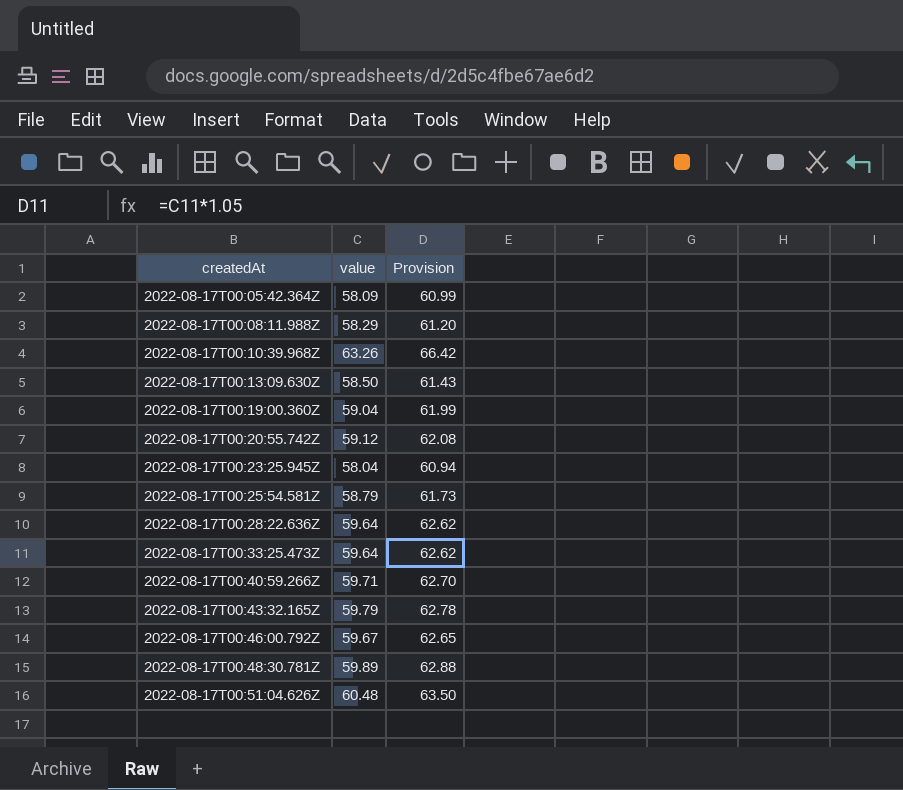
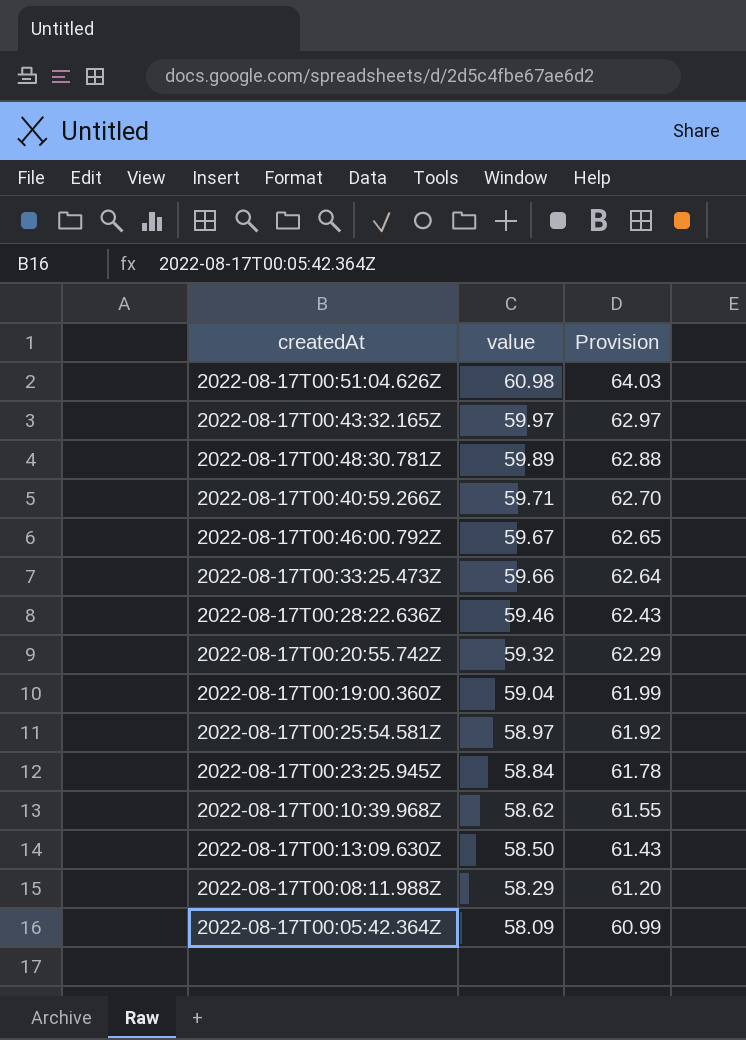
row order: createdAt ascending -> value descending
2022-08-17T00:51:04.626Z | value: 60.48 -> 60.98
2022-08-17T00:51:04.626Z | Provision: 63.50 -> 64.03
2022-08-17T00:43:32.165Z | value: 59.79 -> 59.97
2022-08-17T00:43:32.165Z | Provision: 62.78 -> 62.97
2022-08-17T00:33:25.473Z | value: 59.64 -> 59.66
2022-08-17T00:33:25.473Z | Provision: 62.62 -> 62.64
2022-08-17T00:28:22.636Z | value: 59.64 -> 59.46
2022-08-17T00:28:22.636Z | Provision: 62.62 -> 62.43
2022-08-17T00:20:55.742Z | value: 59.12 -> 59.32
2022-08-17T00:20:55.742Z | Provision: 62.08 -> 62.29
2022-08-17T00:25:54.581Z | value: 58.79 -> 58.97
2022-08-17T00:25:54.581Z | Provision: 61.73 -> 61.92
2022-08-17T00:23:25.945Z | value: 58.04 -> 58.84
2022-08-17T00:23:25.945Z | Provision: 60.94 -> 61.78
2022-08-17T00:10:39.968Z | value: 63.26 -> 58.62
2022-08-17T00:10:39.968Z | Provision: 66.42 -> 61.55

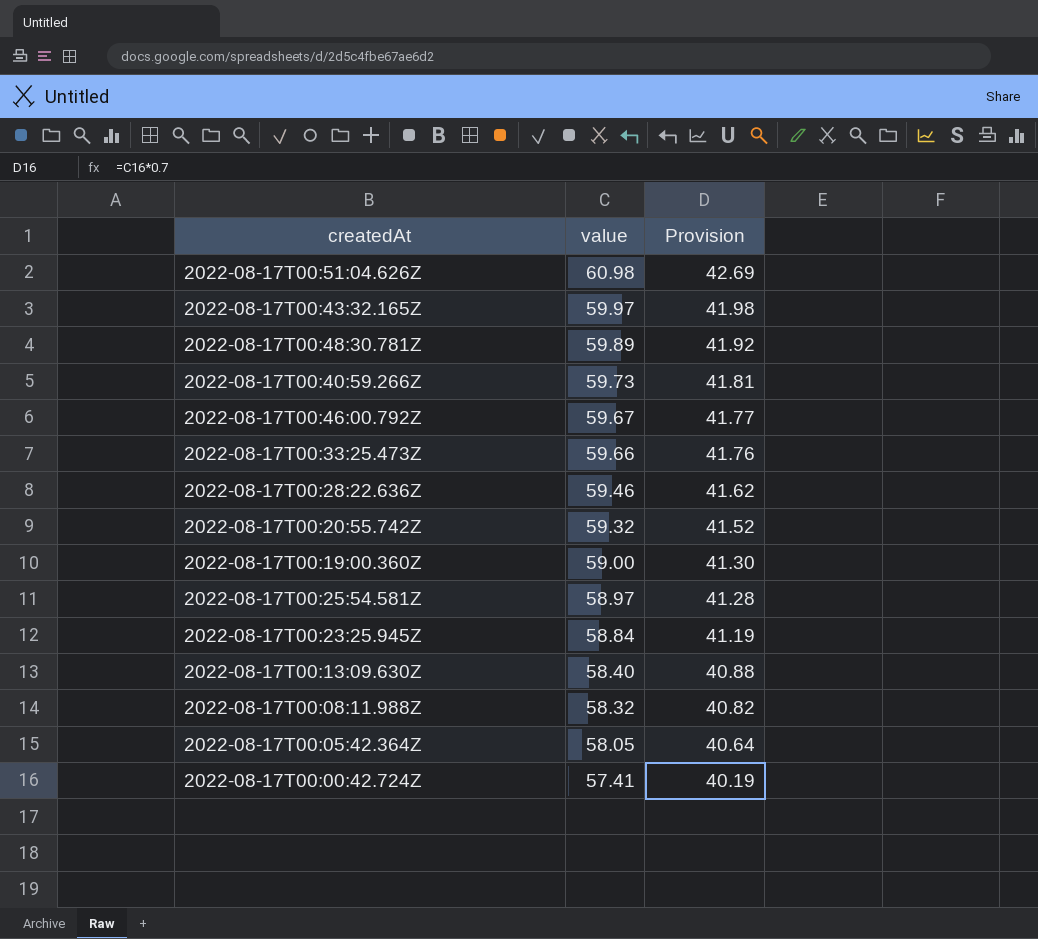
column Provision | formula: [value] * 1.05 -> [value] * 0.7
row 2022-08-17T00:10:39.968Z: 58.62 | 61.55 -> none
2022-08-17T00:40:59.266Z | value: 59.71 -> 59.73
2022-08-17T00:19:00.360Z | value: 59.04 -> 59.00
2022-08-17T00:13:09.630Z | value: 58.50 -> 58.40
2022-08-17T00:08:11.988Z | value: 58.29 -> 58.32
2022-08-17T00:05:42.364Z | value: 58.09 -> 58.05
row 2022-08-17T00:00:42.724Z: none -> 57.41 | 40.19

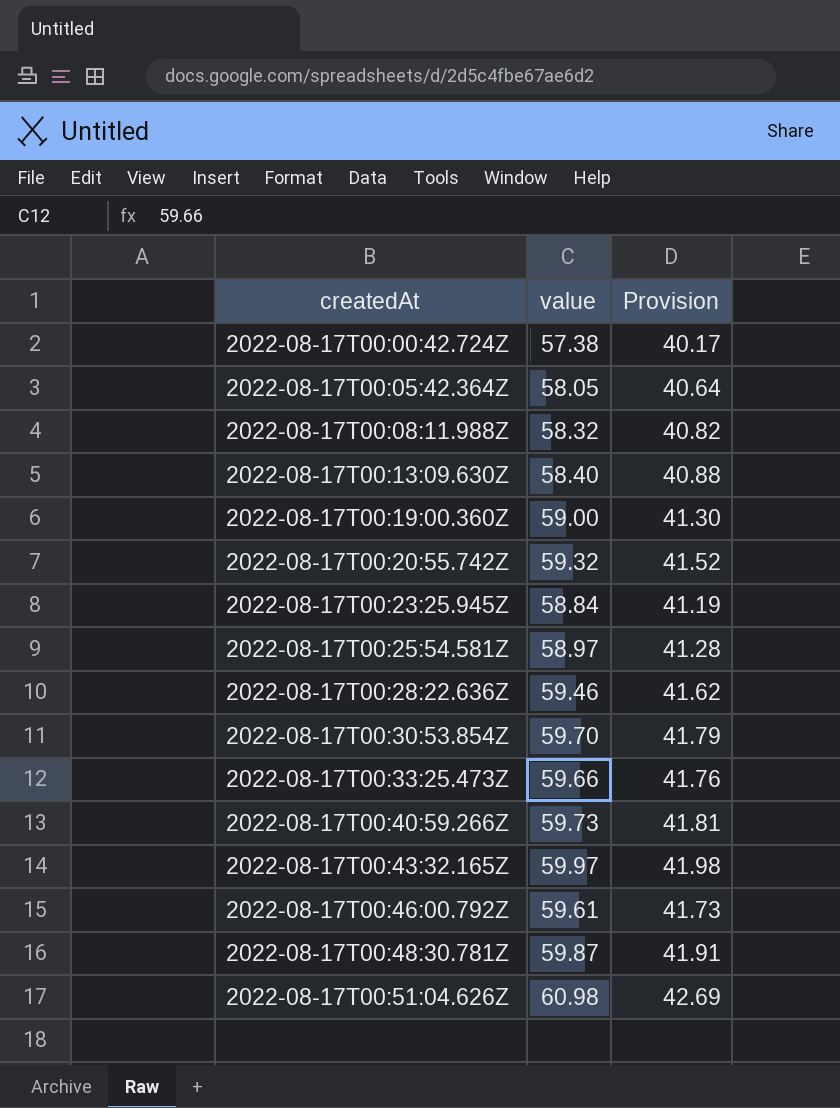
row order: value descending -> createdAt ascending
2022-08-17T00:00:42.724Z | value: 57.41 -> 57.38
2022-08-17T00:00:42.724Z | Provision: 40.19 -> 40.17
row 2022-08-17T00:30:53.854Z: none -> 59.70 | 41.79
2022-08-17T00:46:00.792Z | value: 59.67 -> 59.61
2022-08-17T00:46:00.792Z | Provision: 41.77 -> 41.73
2022-08-17T00:48:30.781Z | value: 59.89 -> 59.87
2022-08-17T00:48:30.781Z | Provision: 41.92 -> 41.91

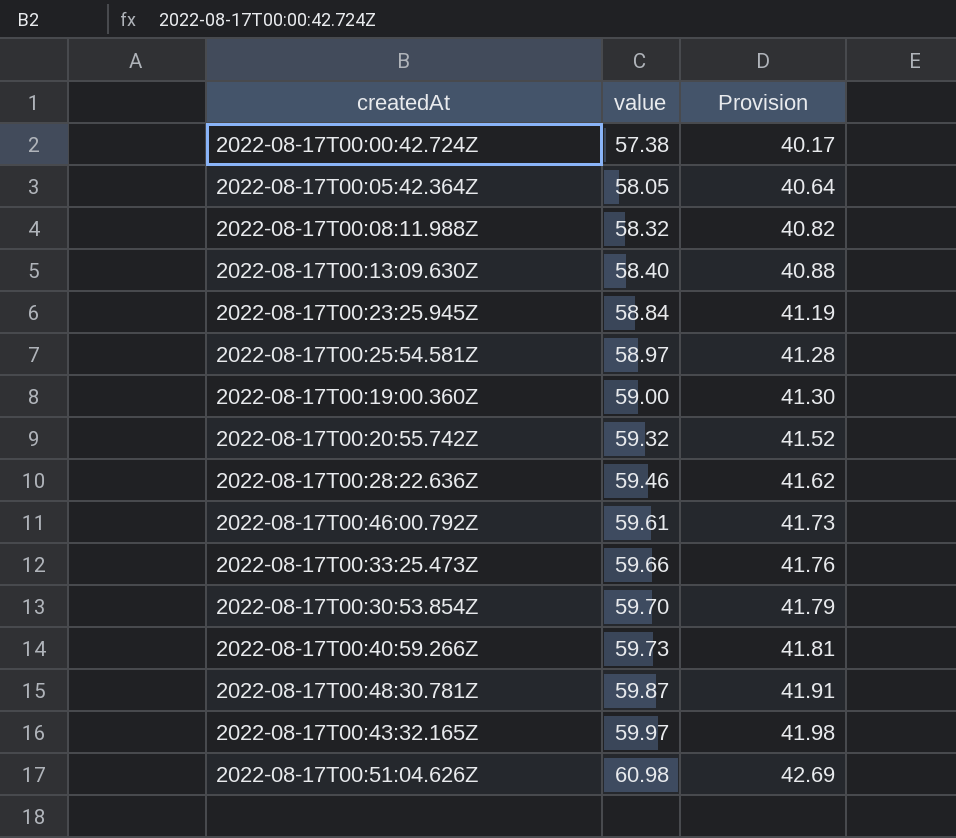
row order: createdAt ascending -> value ascending

